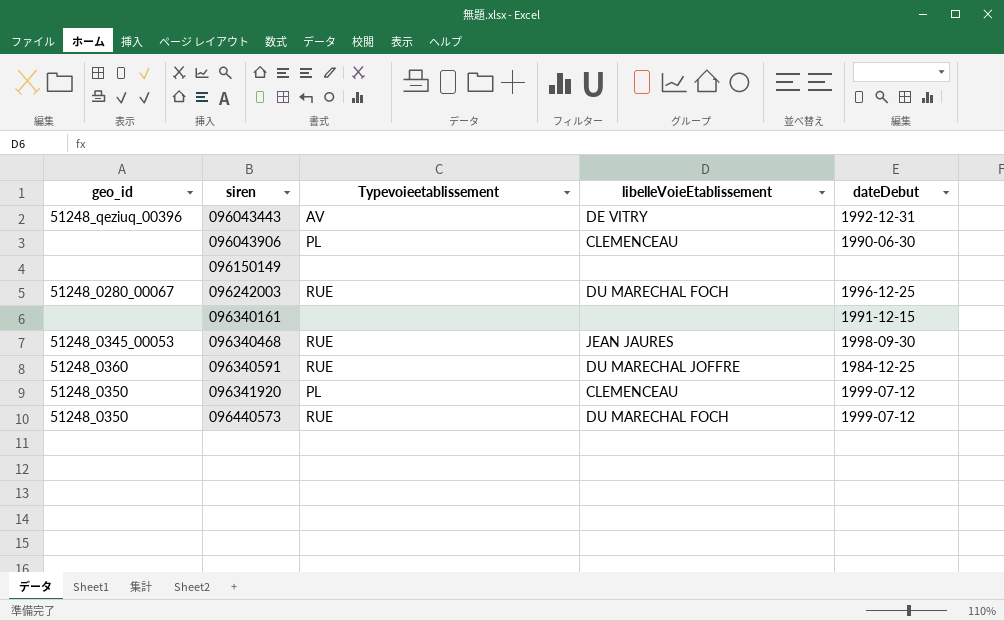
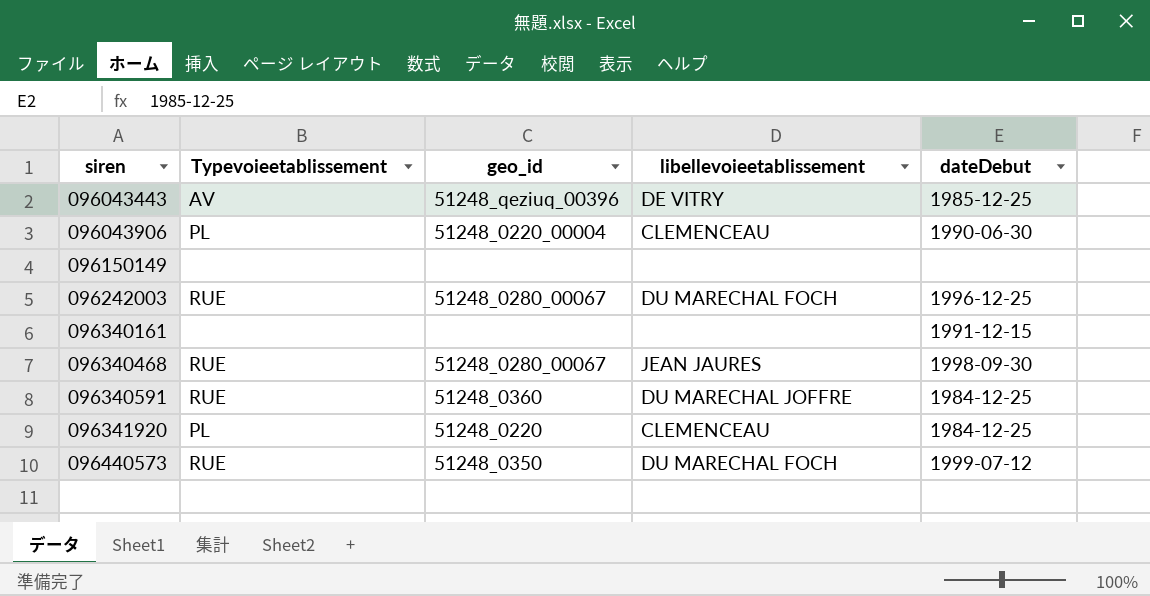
column geo_id | position: 1 -> 3
column name: libelleVoieEtablissement -> libellevoieetablissement
096043443 | dateDebut: 1992-12-31 -> 1985-12-25
096043906 | geo_id: none -> 51248_0220_00004
096340468 | geo_id: 51248_0345_00053 -> 51248_0280_00067
096341920 | geo_id: 51248_0350 -> 51248_0220
096341920 | dateDebut: 1999-07-12 -> 1984-12-25

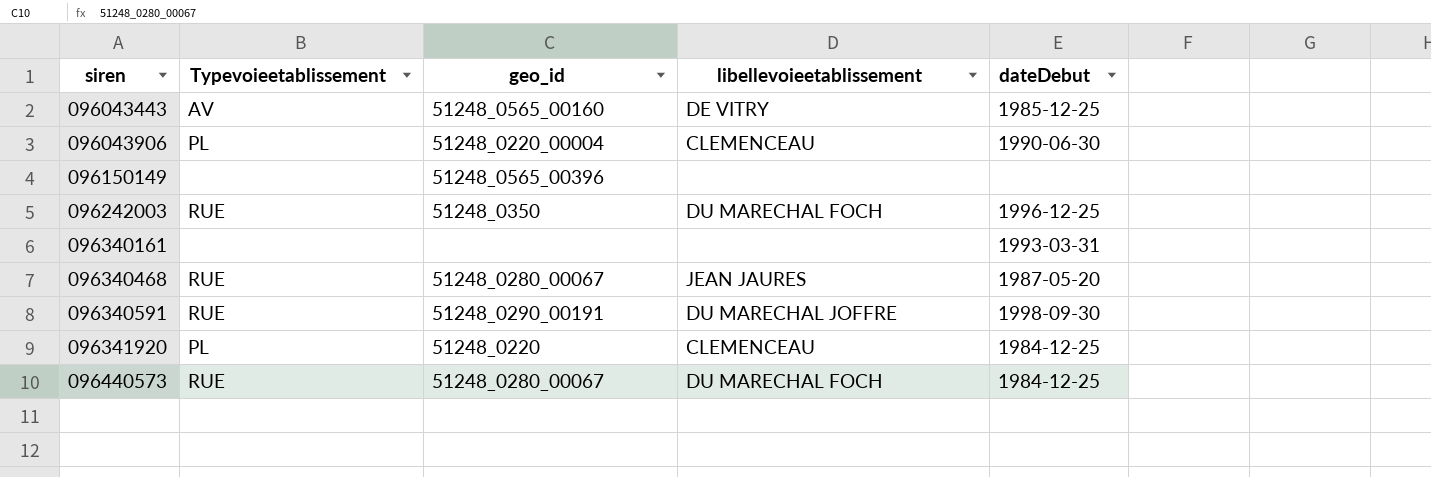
096043443 | geo_id: 51248_qeziuq_00396 -> 51248_0565_00160
096150149 | geo_id: none -> 51248_0565_00396
096242003 | geo_id: 51248_0280_00067 -> 51248_0350
096340161 | dateDebut: 1991-12-15 -> 1993-03-31
096340468 | dateDebut: 1998-09-30 -> 1987-05-20
096340591 | geo_id: 51248_0360 -> 51248_0290_00191
096340591 | dateDebut: 1984-12-25 -> 1998-09-30
096440573 | geo_id: 51248_0350 -> 51248_0280_00067
096440573 | dateDebut: 1999-07-12 -> 1984-12-25

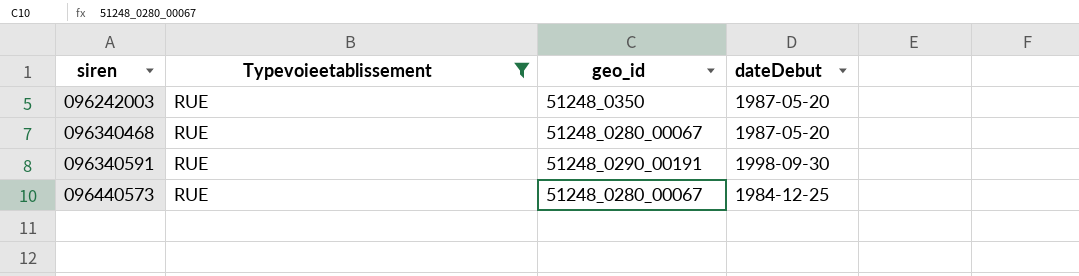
filter: none -> Typevoieetablissement = RUE
column libellevoieetablissement | position: 4 -> none
096242003 | dateDebut: 1996-12-25 -> 1987-05-20

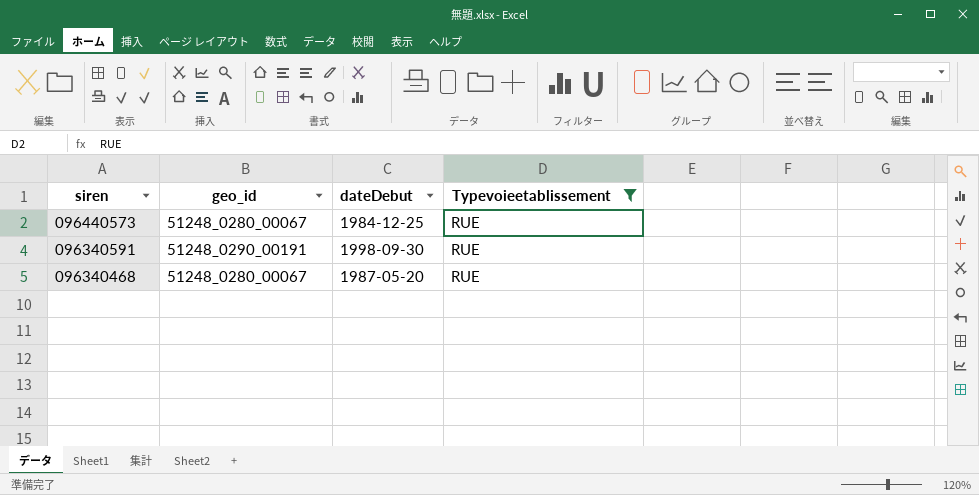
row order: siren ascending -> siren descending
column Typevoieetablissement | position: 2 -> 4
row 096242003: RUE | 51248_0350 | 1987-05-20 -> none

